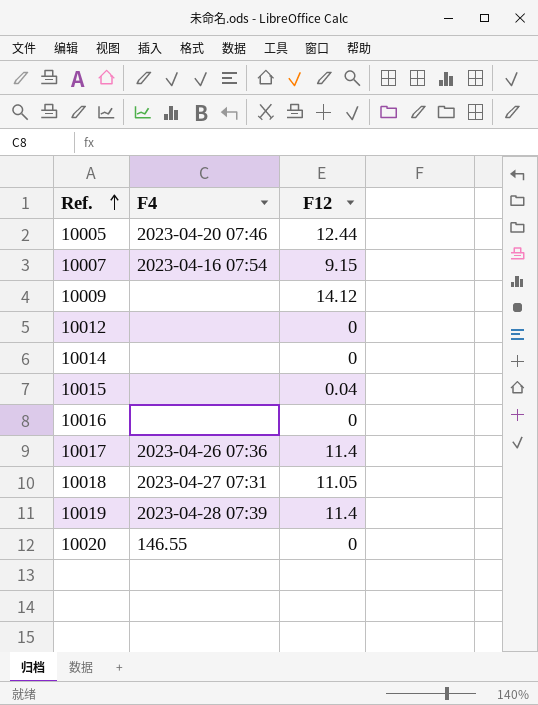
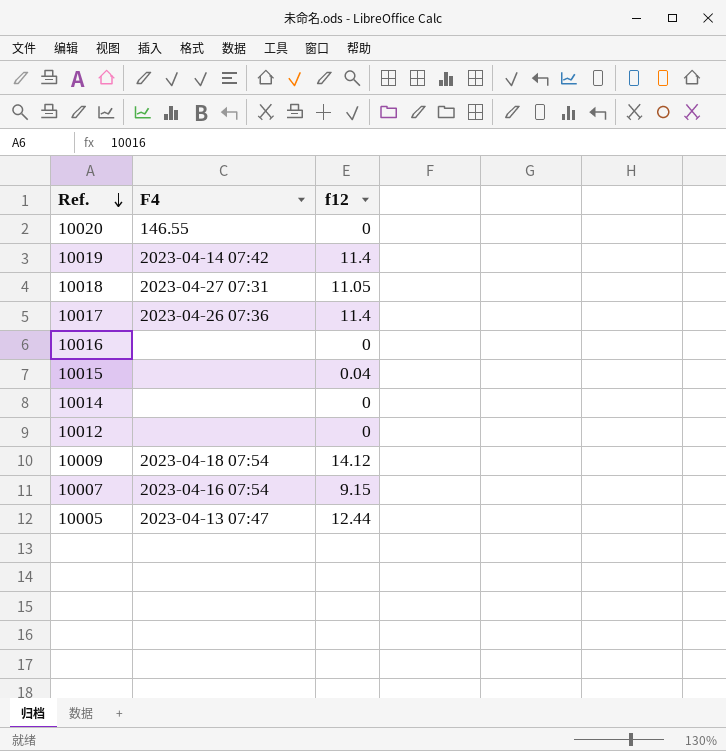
row order: Ref. ascending -> Ref. descending
column name: F12 -> f12
10019 | F4: 2023-04-28 07:39 -> 2023-04-14 07:42
10009 | F4: none -> 2023-04-18 07:54
10005 | F4: 2023-04-20 07:46 -> 2023-04-13 07:47

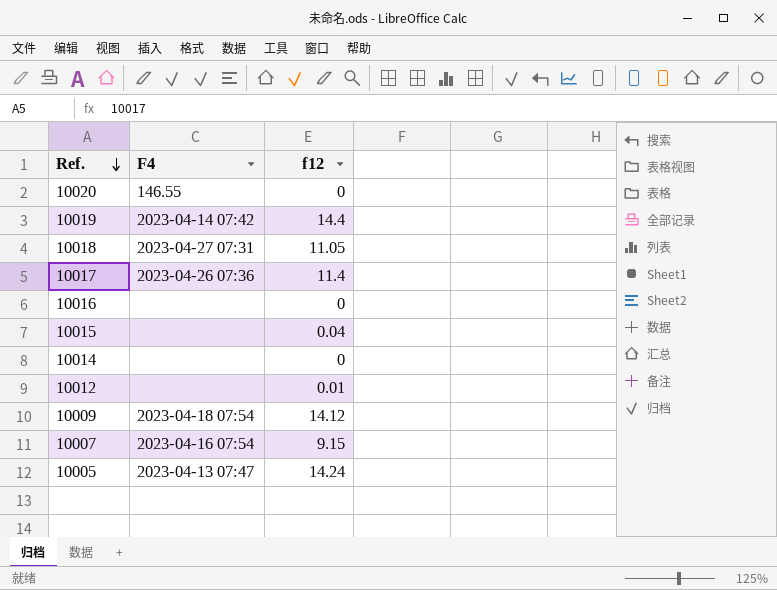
10019 | f12: 11.4 -> 14.4
10012 | f12: 0 -> 0.01
10005 | f12: 12.44 -> 14.24

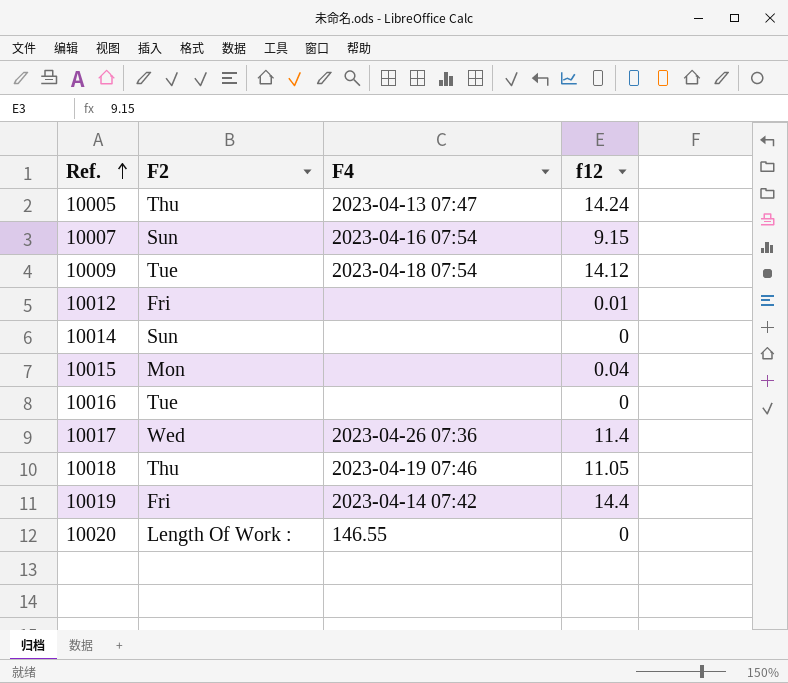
row order: Ref. descending -> Ref. ascending
column F2 | position: none -> 2
10018 | F4: 2023-04-27 07:31 -> 2023-04-19 07:46

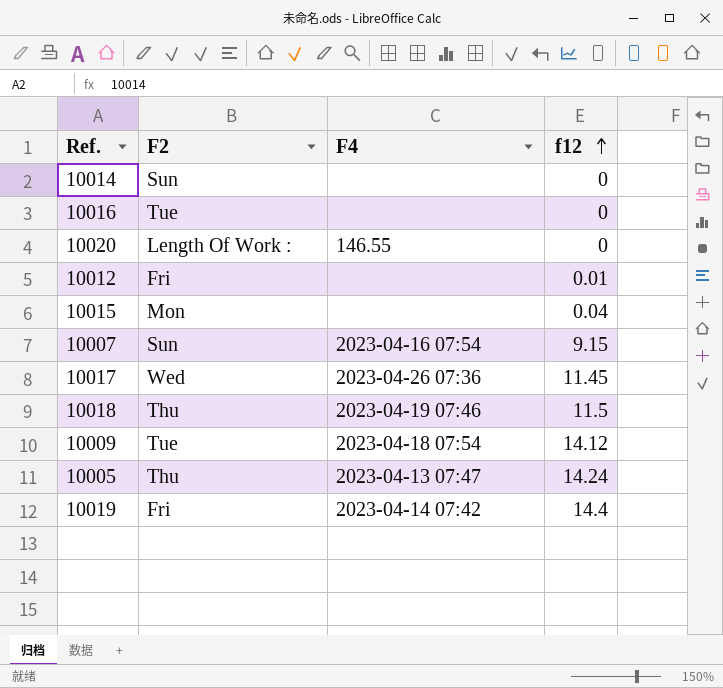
row order: Ref. ascending -> f12 ascending
10017 | f12: 11.4 -> 11.45
10018 | f12: 11.05 -> 11.5

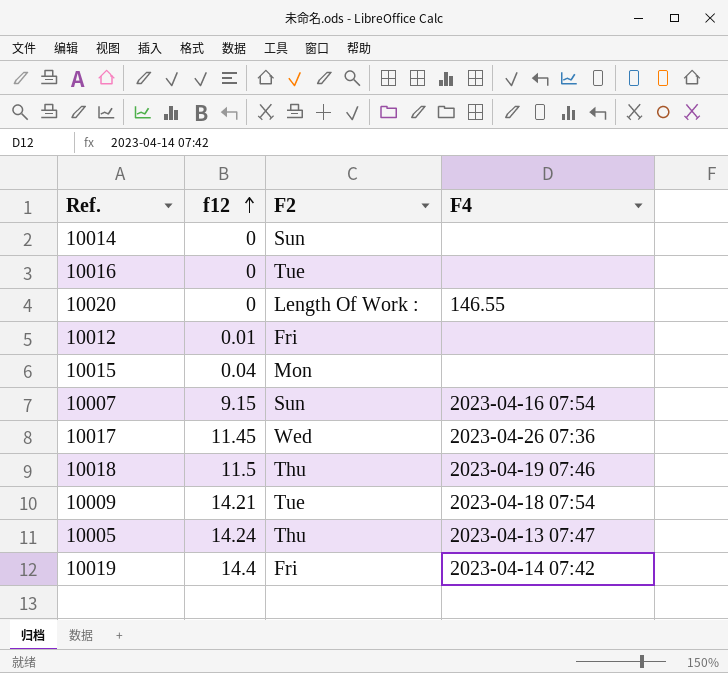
column f12 | position: 4 -> 2
10009 | f12: 14.12 -> 14.21

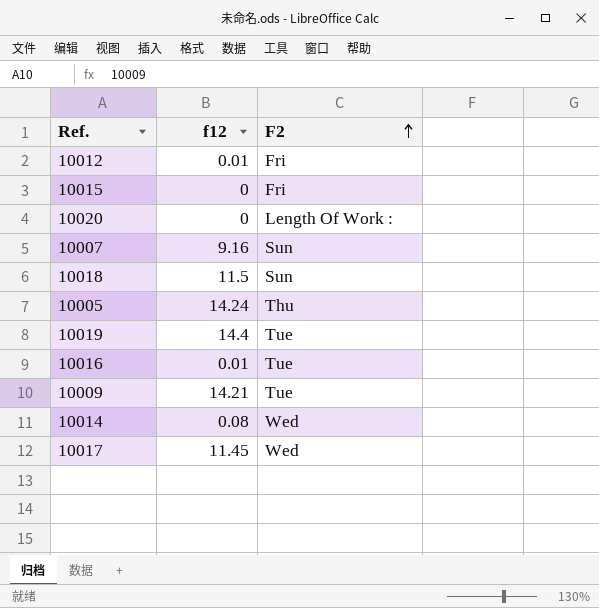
row order: f12 ascending -> F2 ascending
column F4 | position: 4 -> none
10015 | f12: 0.04 -> 0
10015 | F2: Mon -> Fri
10007 | f12: 9.15 -> 9.16
10018 | F2: Thu -> Sun
10019 | F2: Fri -> Tue
10016 | f12: 0 -> 0.01
10014 | f12: 0 -> 0.08
10014 | F2: Sun -> Wed

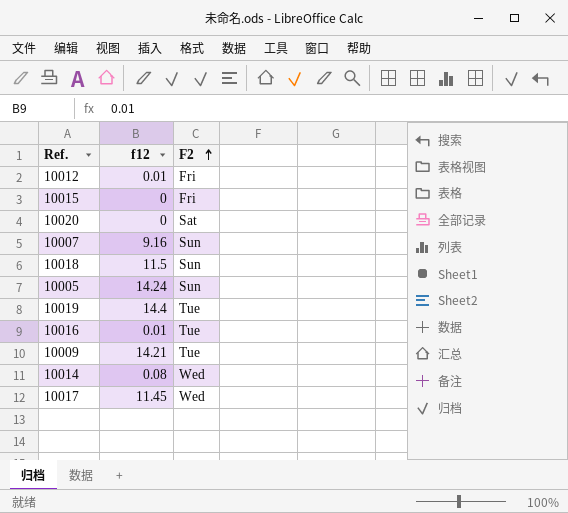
10020 | F2: Length Of Work : -> Sat
10005 | F2: Thu -> Sun

